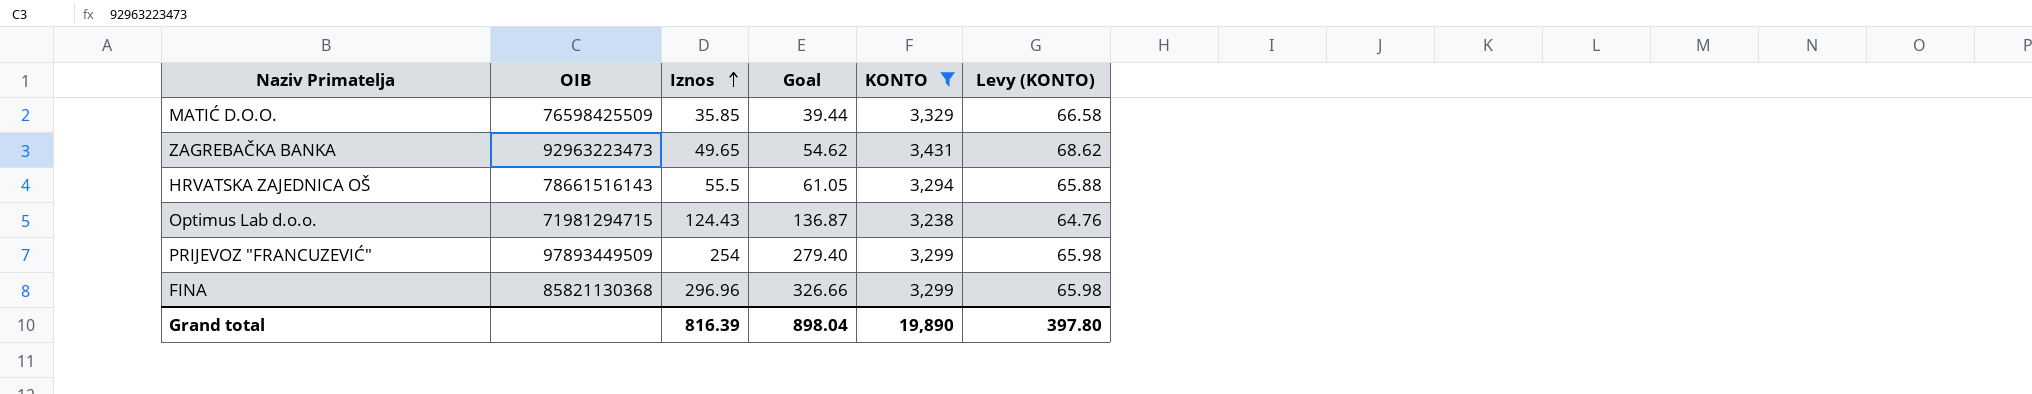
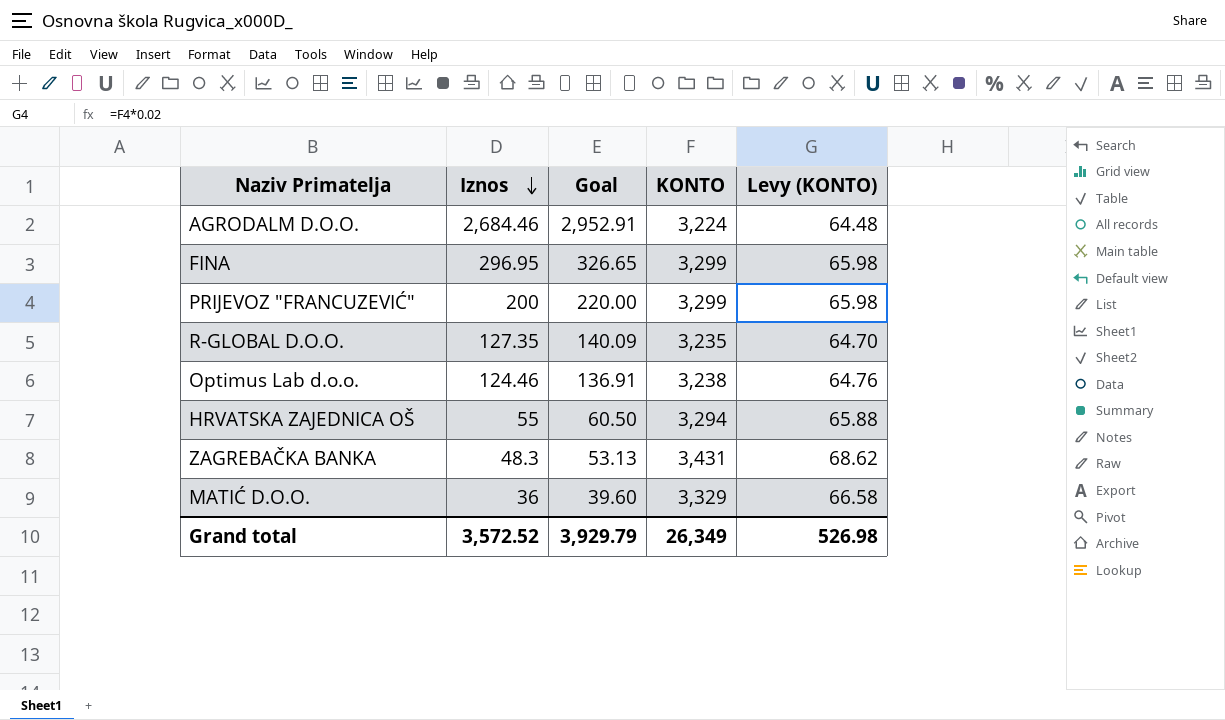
filter: KONTO >= 3,238 -> none
row order: Iznos ascending -> Iznos descending
column OIB | position: 2 -> none
FINA | Iznos: 296.96 -> 296.95
FINA | Goal: 326.66 -> 326.65
PRIJEVOZ "FRANCUZEVIĆ" | Iznos: 254 -> 200
PRIJEVOZ "FRANCUZEVIĆ" | Goal: 279.40 -> 220.00
Optimus Lab d.o.o. | Iznos: 124.43 -> 124.46
Optimus Lab d.o.o. | Goal: 136.87 -> 136.91
HRVATSKA ZAJEDNICA OŠ | Iznos: 55.5 -> 55
HRVATSKA ZAJEDNICA OŠ | Goal: 61.05 -> 60.50
ZAGREBAČKA BANKA | Iznos: 49.65 -> 48.3
ZAGREBAČKA BANKA | Goal: 54.62 -> 53.13
MATIĆ D.O.O. | Iznos: 35.85 -> 36
MATIĆ D.O.O. | Goal: 39.44 -> 39.60
Grand total | Iznos: 816.39 -> 3,572.52
Grand total | Goal: 898.04 -> 3,929.79
Grand total | KONTO: 19,890 -> 26,349
Grand total | Levy (KONTO): 397.80 -> 526.98

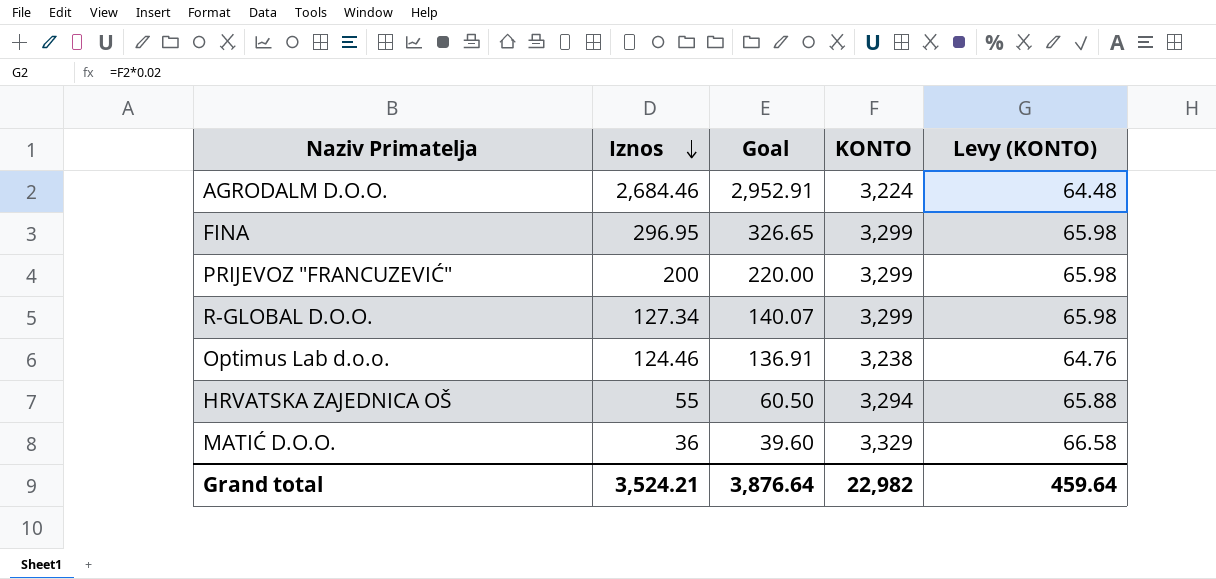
row ZAGREBAČKA BANKA: 48.3 | 53.13 | 3,431 | 68.62 -> none
R-GLOBAL D.O.O. | Iznos: 127.35 -> 127.34
R-GLOBAL D.O.O. | Goal: 140.09 -> 140.07
R-GLOBAL D.O.O. | KONTO: 3,235 -> 3,299
R-GLOBAL D.O.O. | Levy (KONTO): 64.70 -> 65.98
Grand total | Iznos: 3,572.52 -> 3,524.21
Grand total | Goal: 3,929.79 -> 3,876.64
Grand total | KONTO: 26,349 -> 22,982
Grand total | Levy (KONTO): 526.98 -> 459.64

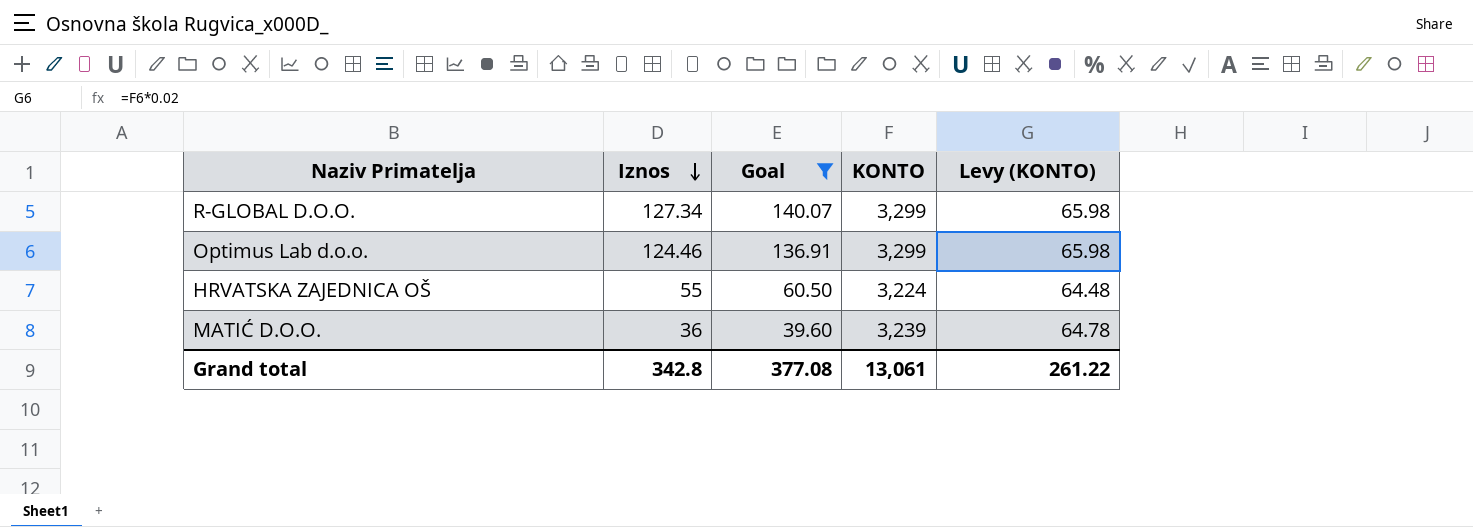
filter: none -> Goal <= 140.07
Optimus Lab d.o.o. | KONTO: 3,238 -> 3,299
Optimus Lab d.o.o. | Levy (KONTO): 64.76 -> 65.98
HRVATSKA ZAJEDNICA OŠ | KONTO: 3,294 -> 3,224
HRVATSKA ZAJEDNICA OŠ | Levy (KONTO): 65.88 -> 64.48
MATIĆ D.O.O. | KONTO: 3,329 -> 3,239
MATIĆ D.O.O. | Levy (KONTO): 66.58 -> 64.78
Grand total | Iznos: 3,524.21 -> 342.8
Grand total | Goal: 3,876.64 -> 377.08
Grand total | KONTO: 22,982 -> 13,061
Grand total | Levy (KONTO): 459.64 -> 261.22

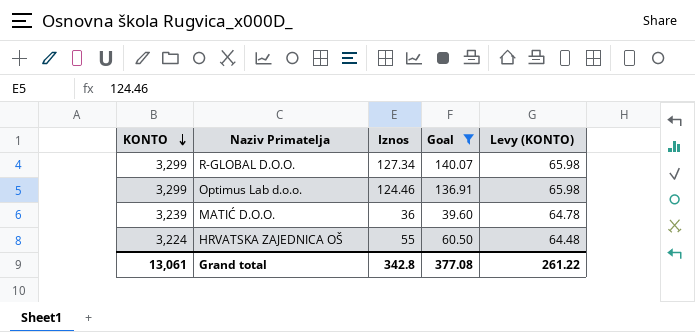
row order: Iznos descending -> KONTO descending
column KONTO | position: 4 -> 1

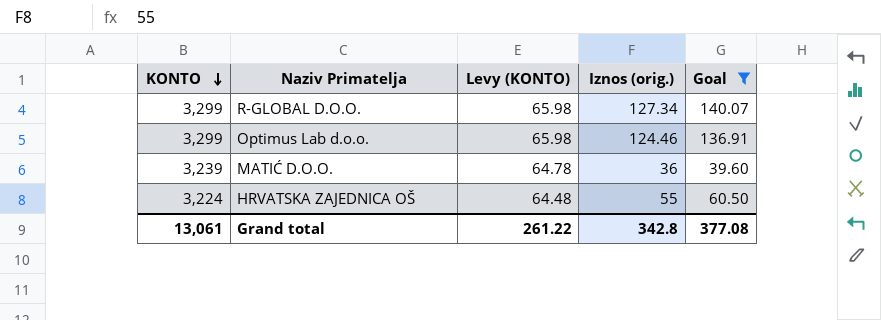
column Levy (KONTO) | position: 5 -> 3
column name: Iznos -> Iznos (orig.)

